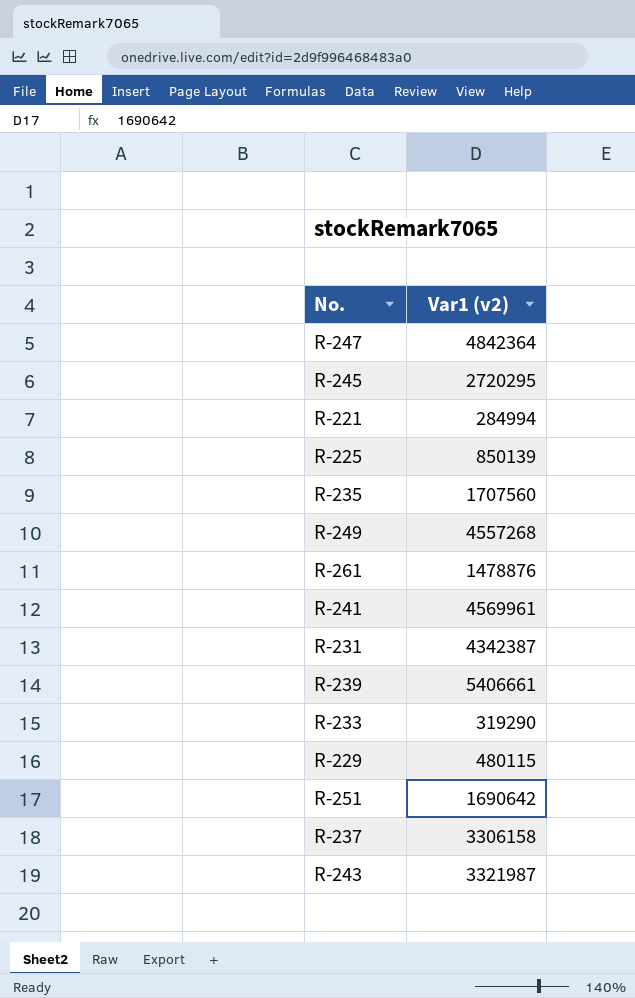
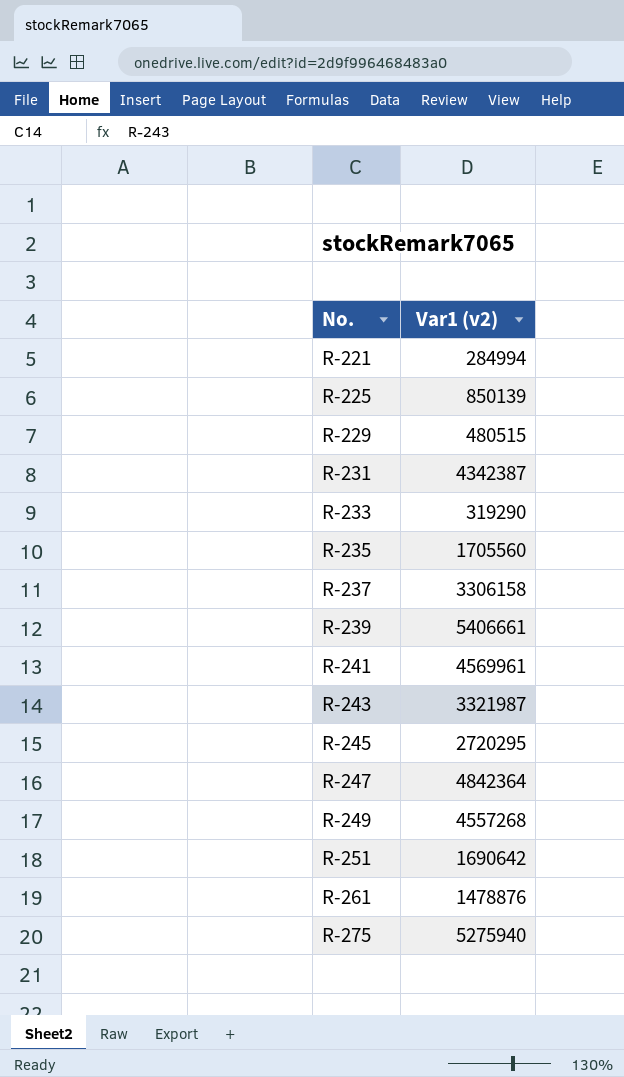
row order: none -> No. ascending
R-229 | Var1 (v2): 480115 -> 480515
R-235 | Var1 (v2): 1707560 -> 1705560
row R-275: none -> 5275940

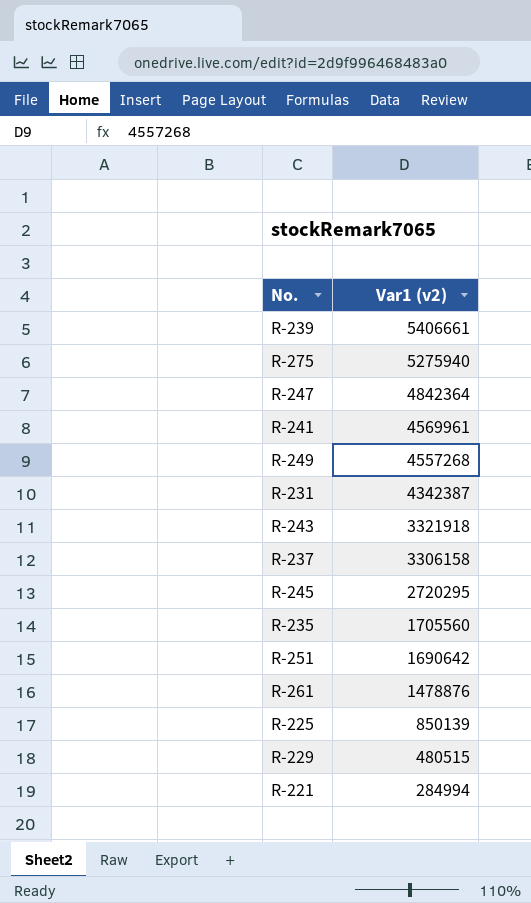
row order: No. ascending -> Var1 (v2) descending
row R-233: 319290 -> none
R-243 | Var1 (v2): 3321987 -> 3321918

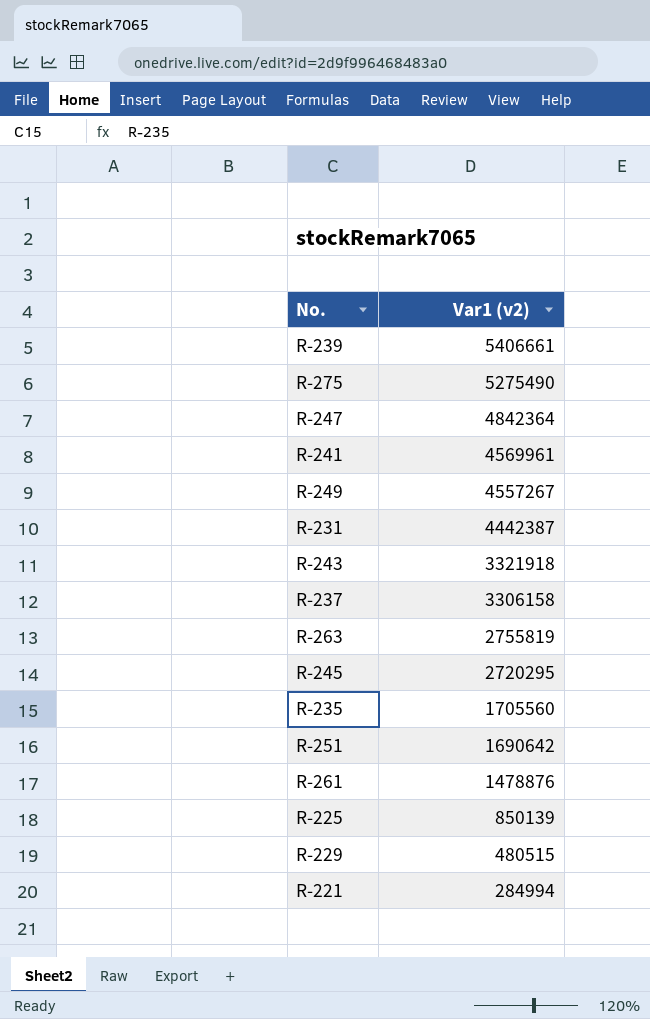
R-275 | Var1 (v2): 5275940 -> 5275490
R-249 | Var1 (v2): 4557268 -> 4557267
R-231 | Var1 (v2): 4342387 -> 4442387
row R-263: none -> 2755819

